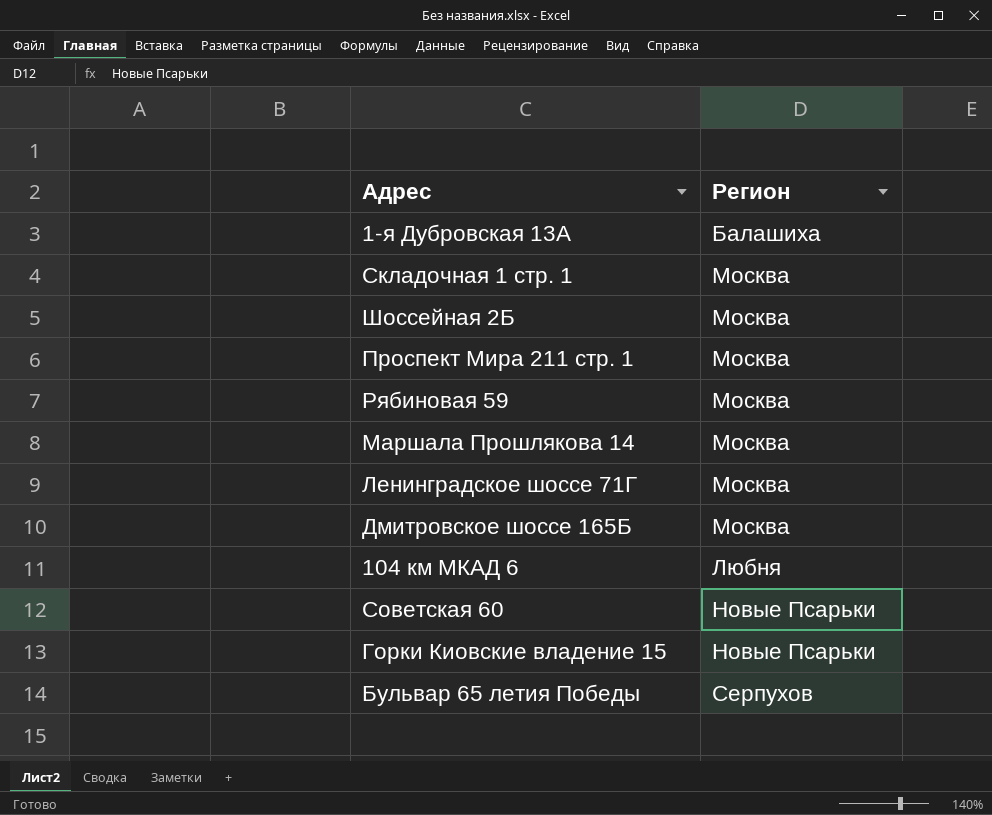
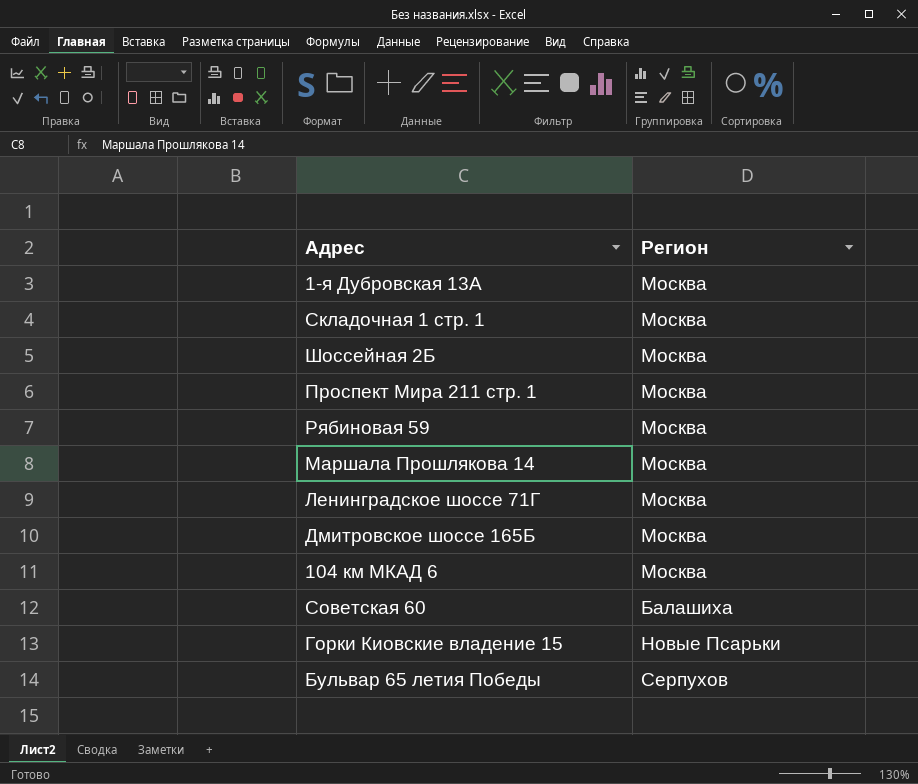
1-я Дубровская 13А | Регион: Балашиха -> Москва
104 км МКАД 6 | Регион: Любня -> Москва
Советская 60 | Регион: Новые Псарьки -> Балашиха

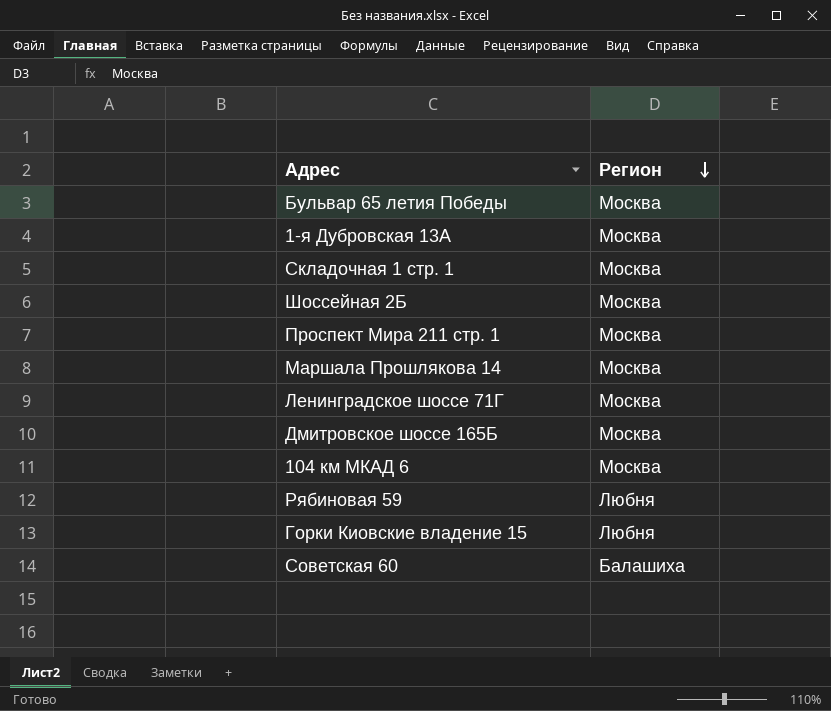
row order: none -> Регион descending
Бульвар 65 летия Победы | Регион: Серпухов -> Москва
Рябиновая 59 | Регион: Москва -> Любня
Горки Киовские владение 15 | Регион: Новые Псарьки -> Любня

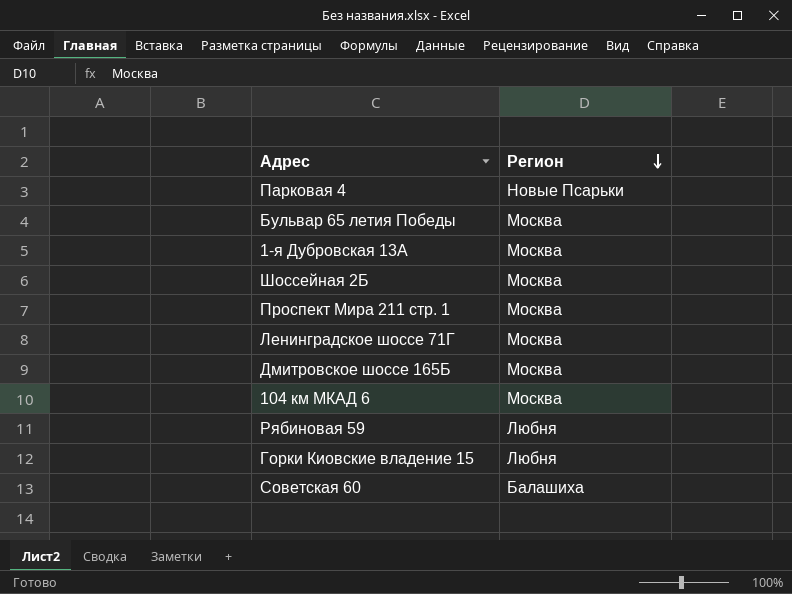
row Складочная 1 стр. 1: Москва -> none
row Маршала Прошлякова 14: Москва -> none
row Парковая 4: none -> Новые Псарьки

